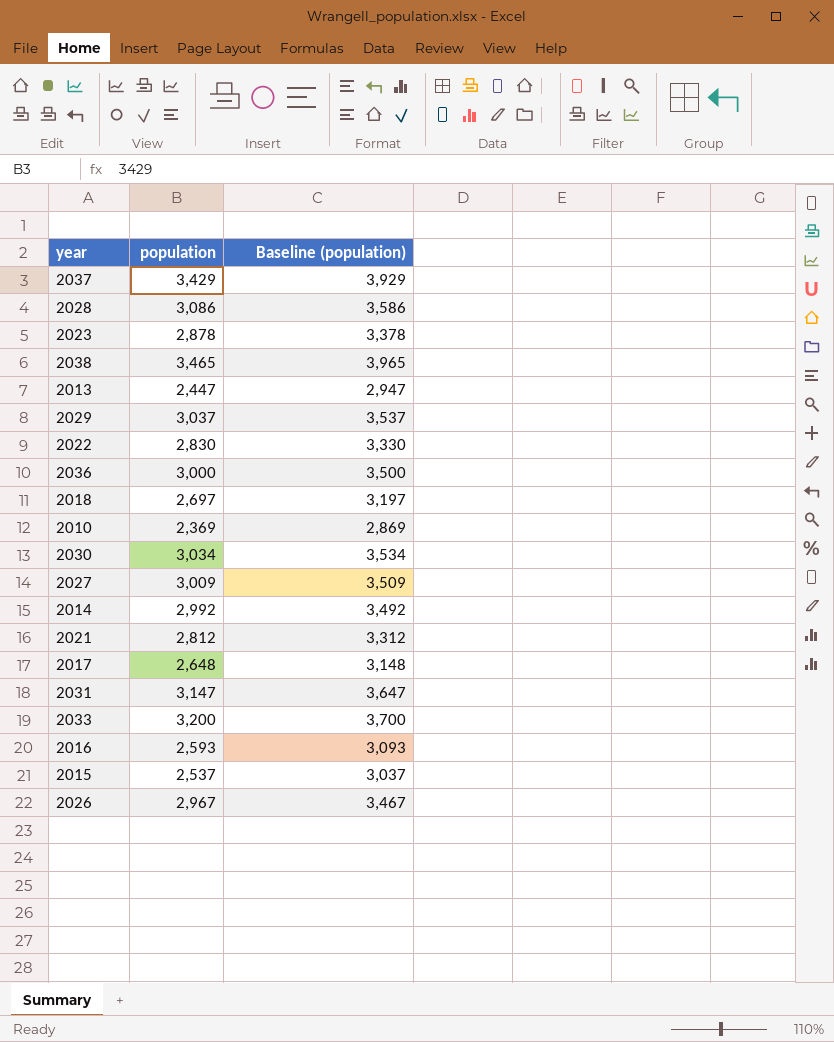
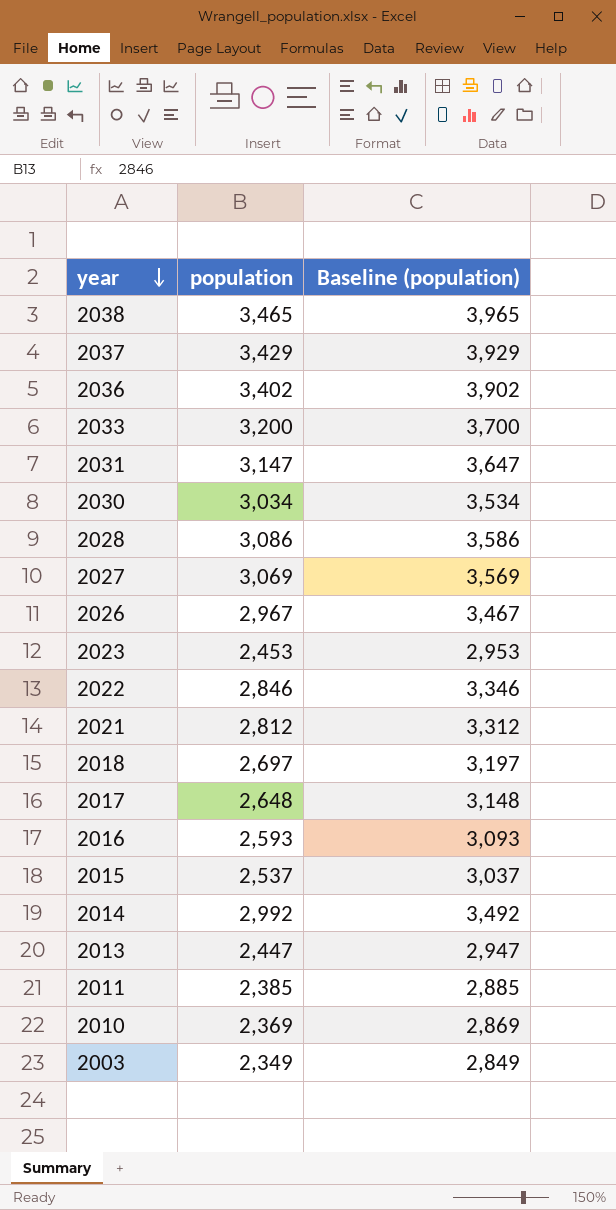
row order: none -> year descending
row 2029: 3,037 | 3,537 -> none
2036 | population: 3,000 -> 3,402
2036 | Baseline (population): 3,500 -> 3,902
2027 | population: 3,009 -> 3,069
2027 | Baseline (population): 3,509 -> 3,569
2023 | population: 2,878 -> 2,453
2023 | Baseline (population): 3,378 -> 2,953
2022 | population: 2,830 -> 2,846
2022 | Baseline (population): 3,330 -> 3,346
row 2011: none -> 2,385 | 2,885
row 2003: none -> 2,349 | 2,849

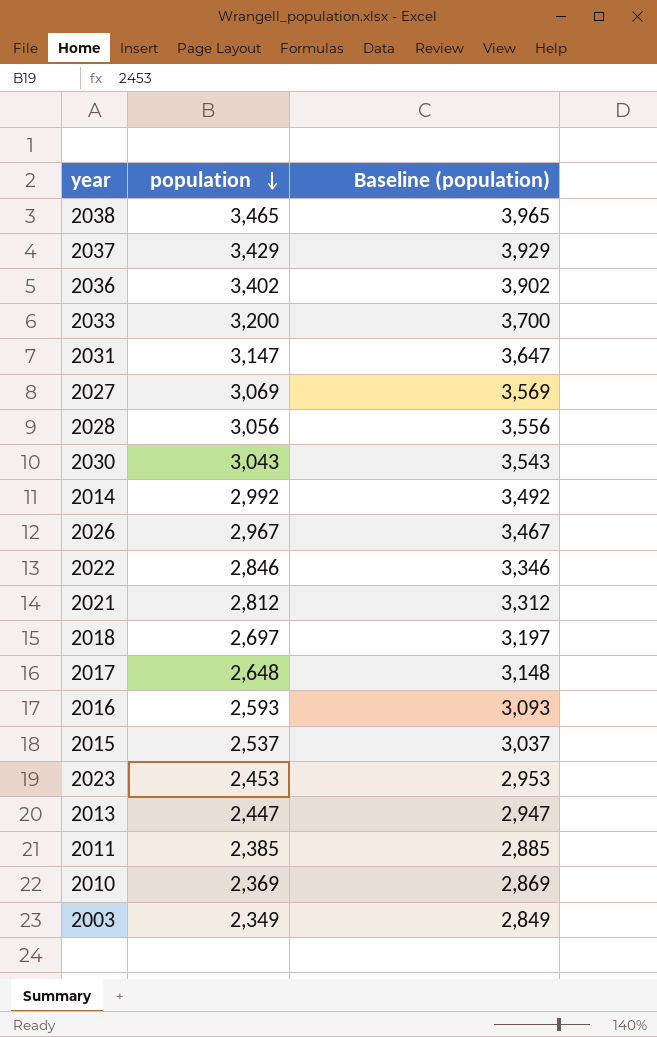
row order: year descending -> population descending
2028 | population: 3,086 -> 3,056
2028 | Baseline (population): 3,586 -> 3,556
2030 | population: 3,034 -> 3,043
2030 | Baseline (population): 3,534 -> 3,543

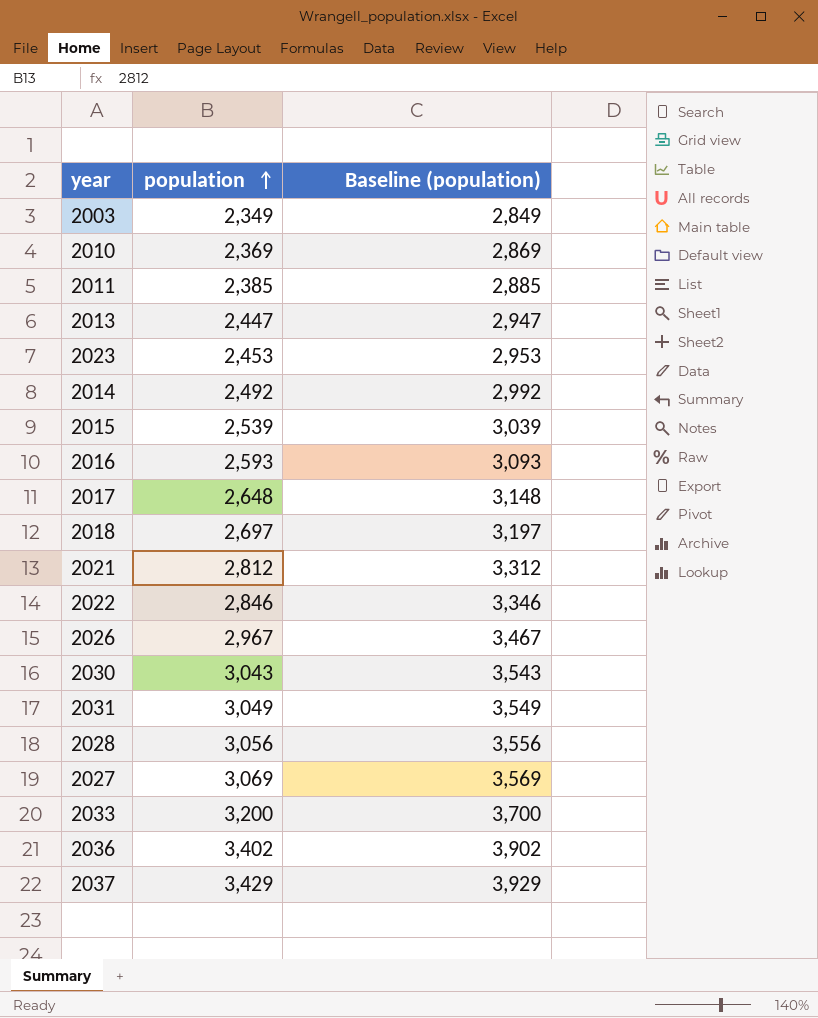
row order: population descending -> population ascending
row 2038: 3,465 | 3,965 -> none
2014 | population: 2,992 -> 2,492
2014 | Baseline (population): 3,492 -> 2,992
2015 | population: 2,537 -> 2,539
2015 | Baseline (population): 3,037 -> 3,039
2031 | population: 3,147 -> 3,049
2031 | Baseline (population): 3,647 -> 3,549

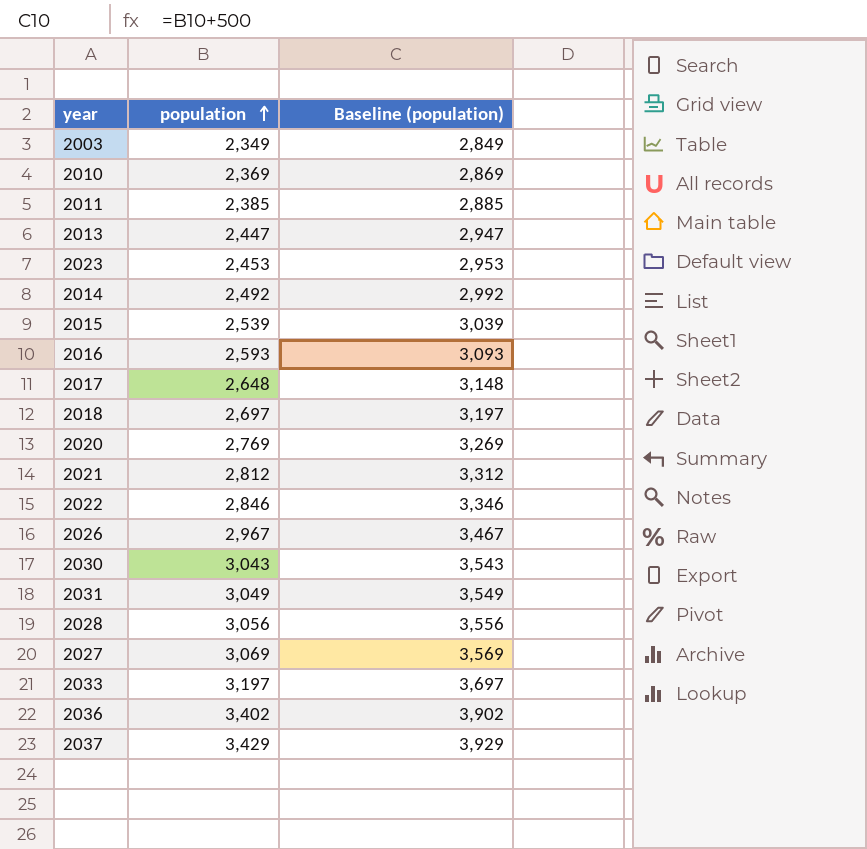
row 2020: none -> 2,769 | 3,269
2033 | population: 3,200 -> 3,197
2033 | Baseline (population): 3,700 -> 3,697

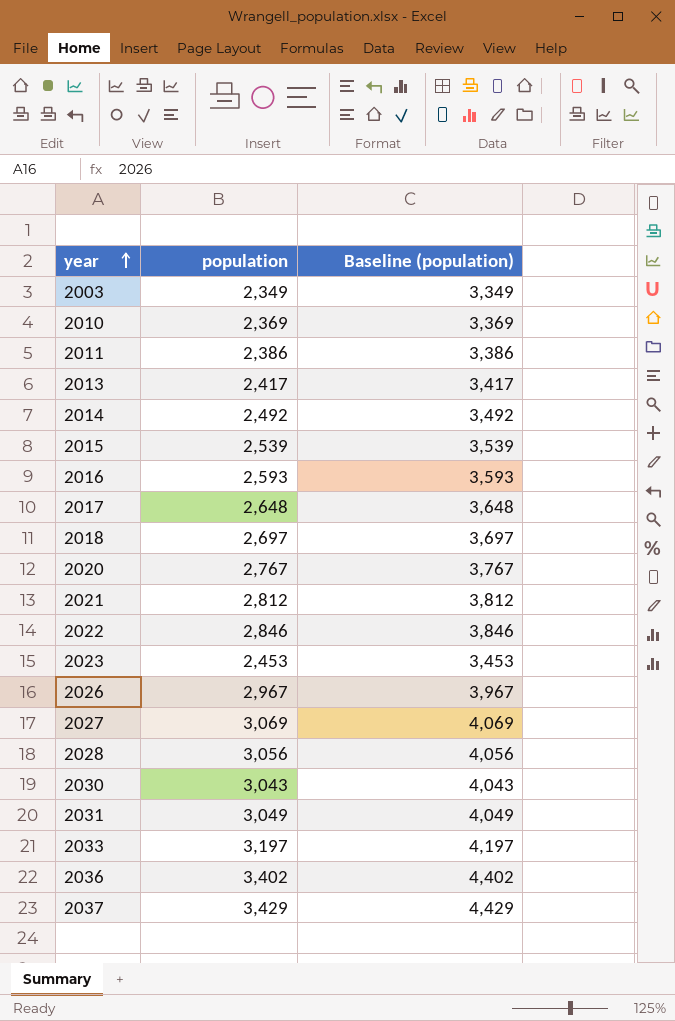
row order: population ascending -> year ascending
column Baseline (population) | formula: [population] + 500 -> [population] + 1000
2011 | population: 2,385 -> 2,386
2013 | population: 2,447 -> 2,417
2020 | population: 2,769 -> 2,767

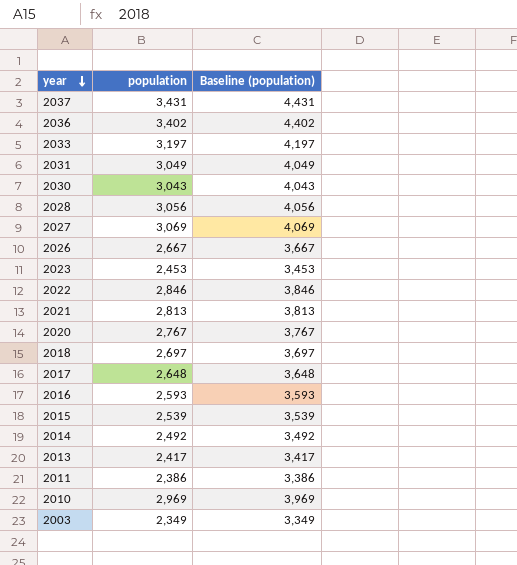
row order: year ascending -> year descending
2037 | population: 3,429 -> 3,431
2037 | Baseline (population): 4,429 -> 4,431
2026 | population: 2,967 -> 2,667
2026 | Baseline (population): 3,967 -> 3,667
2021 | population: 2,812 -> 2,813
2021 | Baseline (population): 3,812 -> 3,813
2010 | population: 2,369 -> 2,969
2010 | Baseline (population): 3,369 -> 3,969

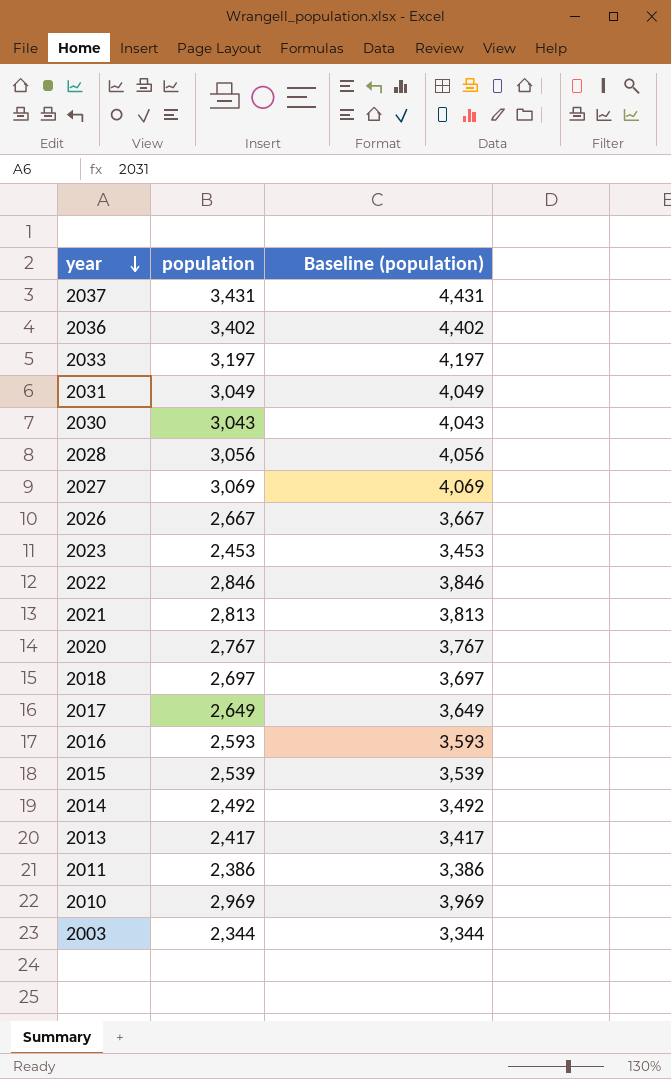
2017 | population: 2,648 -> 2,649
2017 | Baseline (population): 3,648 -> 3,649
2003 | population: 2,349 -> 2,344
2003 | Baseline (population): 3,349 -> 3,344

